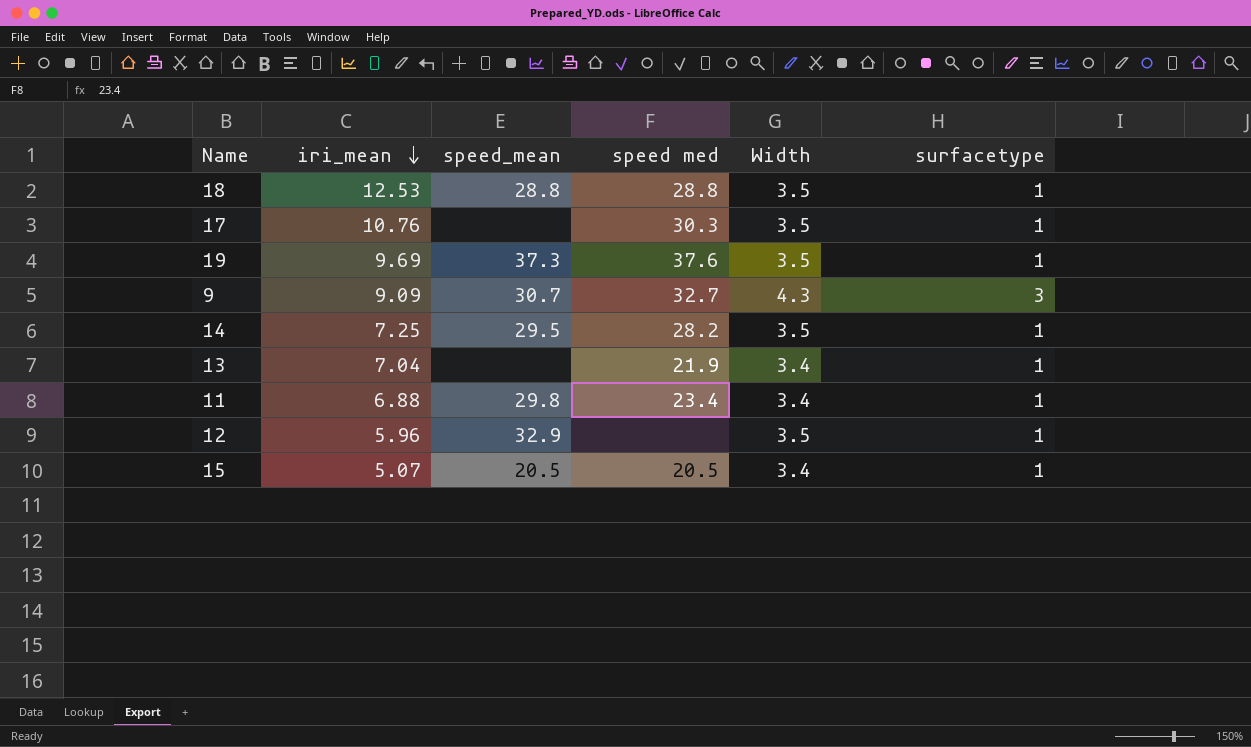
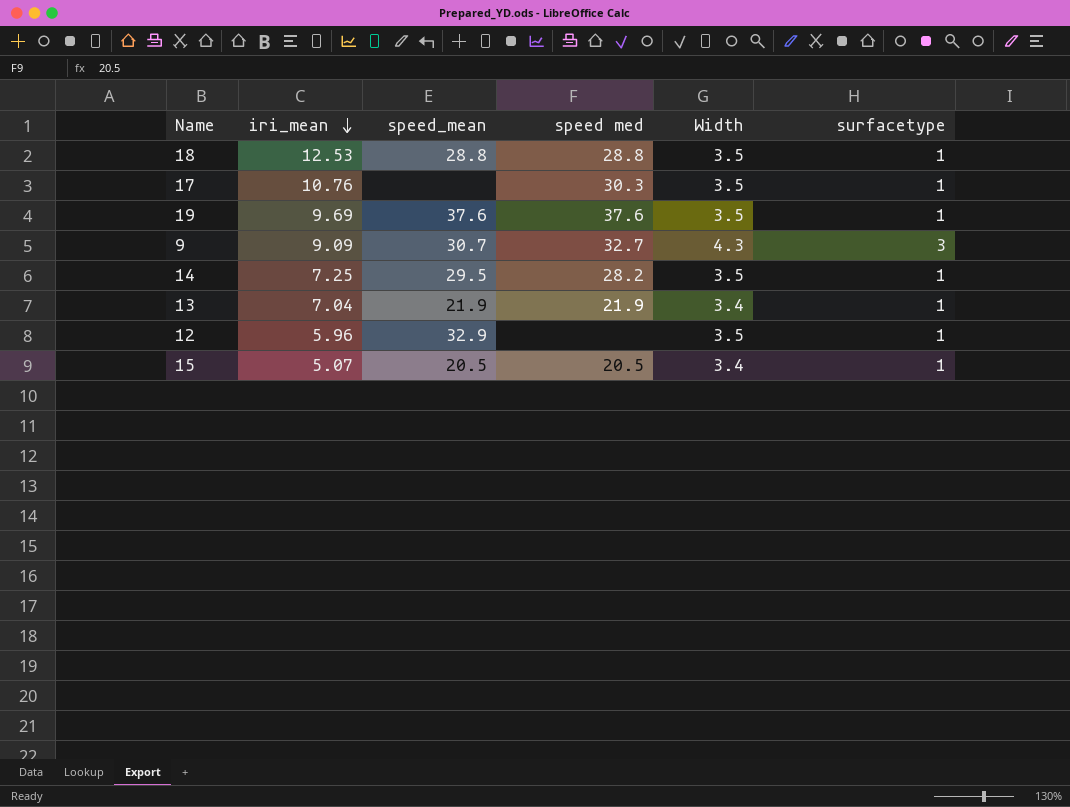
row 11: 6.88 | 29.8 | 23.4 | 3.4 | 1 -> none
19 | speed_mean: 37.3 -> 37.6
13 | speed_mean: none -> 21.9

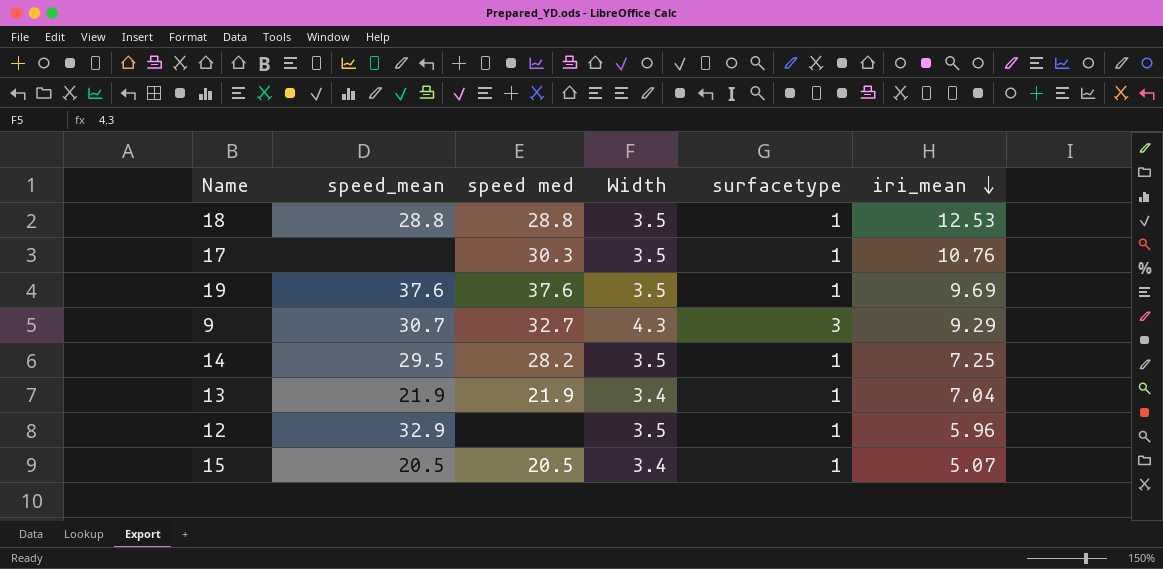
column iri_mean | position: 2 -> 6
9 | iri_mean: 9.09 -> 9.29

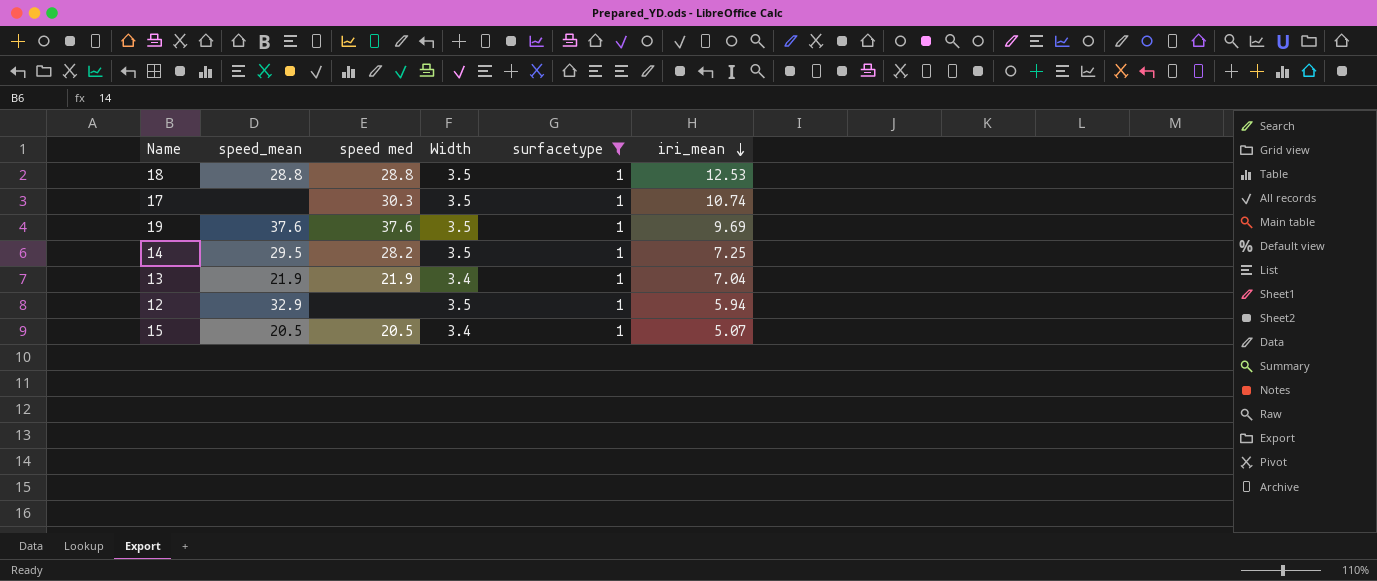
filter: none -> surfacetype = 1
17 | iri_mean: 10.76 -> 10.74
12 | iri_mean: 5.96 -> 5.94

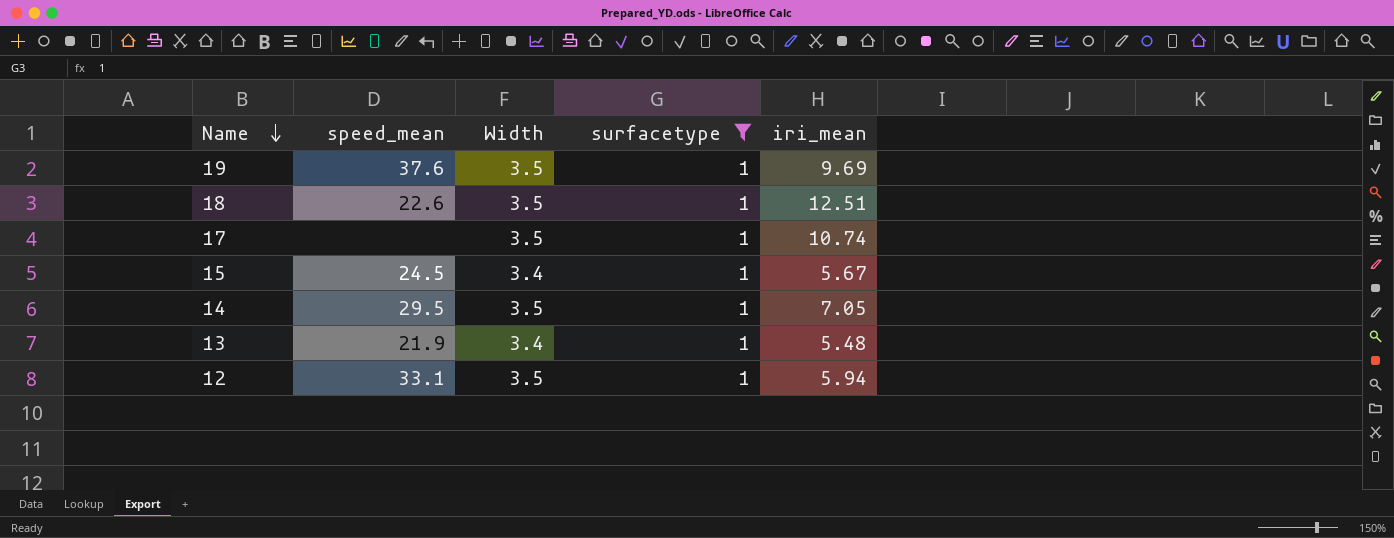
row order: iri_mean descending -> Name descending
column speed med | position: 3 -> none
18 | speed_mean: 28.8 -> 22.6
18 | iri_mean: 12.53 -> 12.51
15 | speed_mean: 20.5 -> 24.5
15 | iri_mean: 5.07 -> 5.67
14 | iri_mean: 7.25 -> 7.05
13 | iri_mean: 7.04 -> 5.48
12 | speed_mean: 32.9 -> 33.1

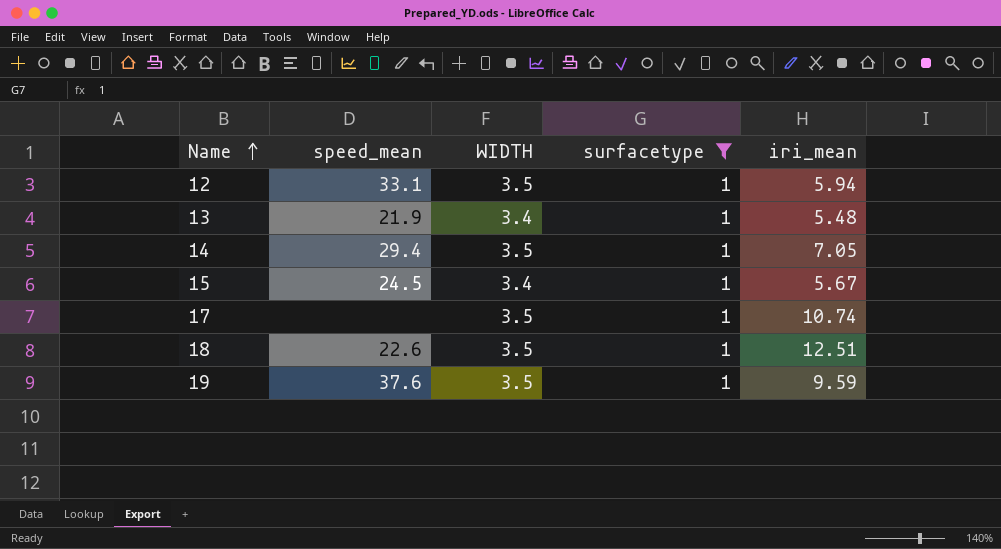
row order: Name descending -> Name ascending
column name: Width -> WIDTH
14 | speed_mean: 29.5 -> 29.4
19 | iri_mean: 9.69 -> 9.59

